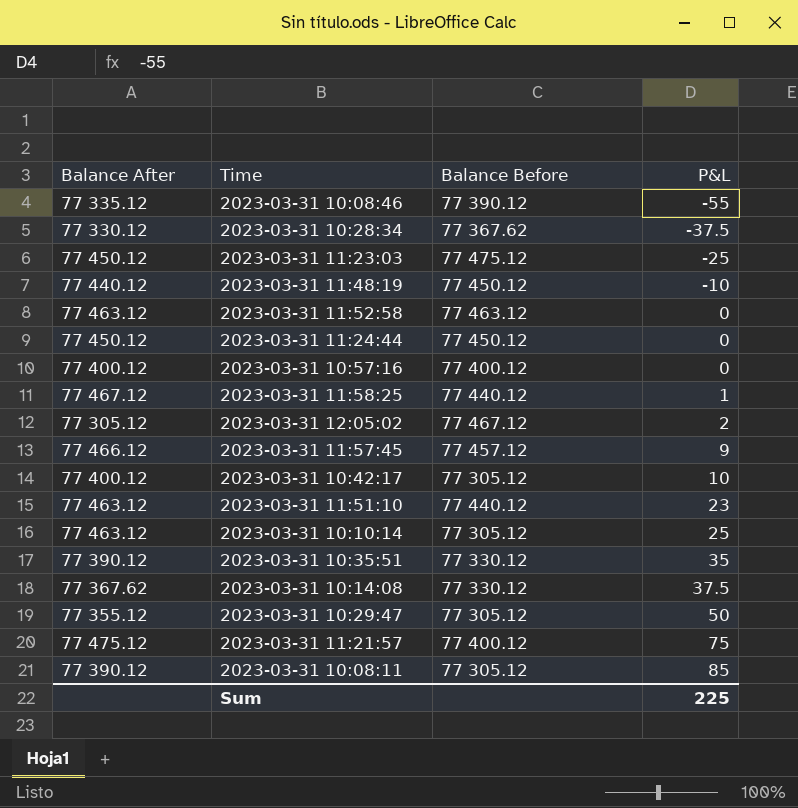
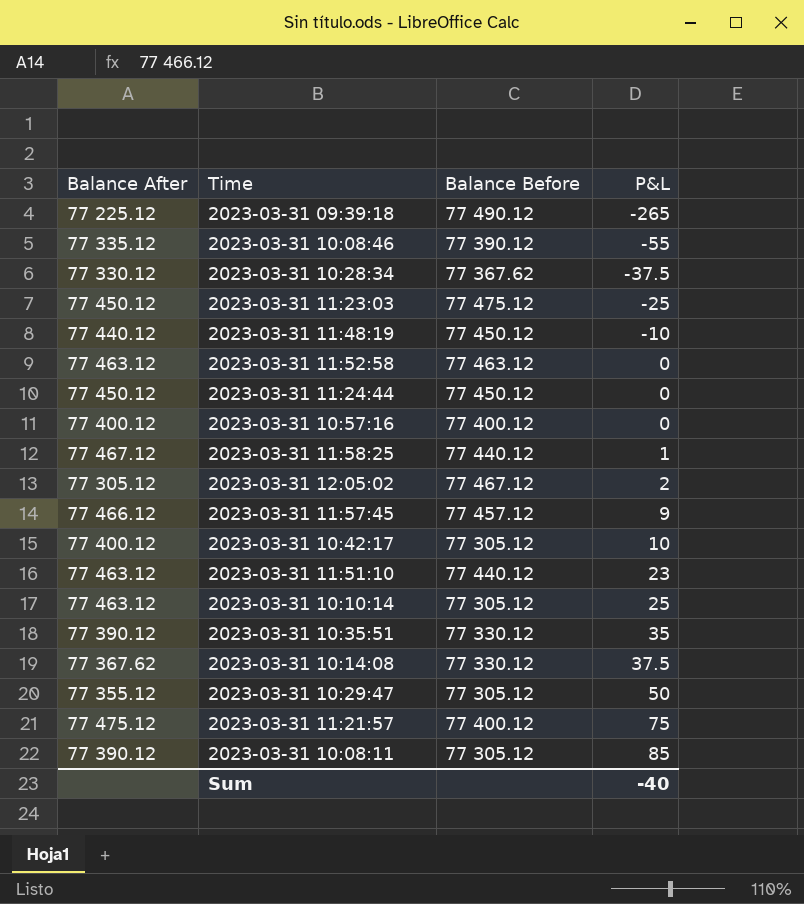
row 2023-03-31 09:39:18: none -> 77 225.12 | 77 490.12 | -265
Sum | P&L: 225 -> -40

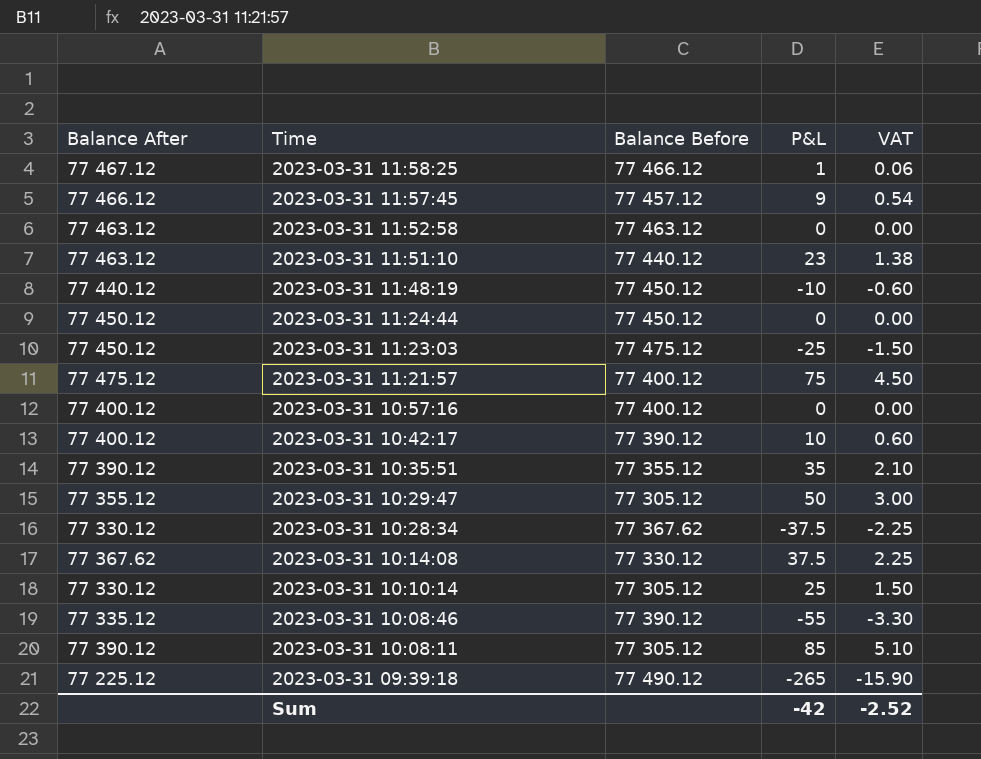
row order: P&L ascending -> Time descending
column VAT | formula: none -> [P&L] * 0.06
row 2023-03-31 12:05:02: 77 305.12 | 77 467.12 | 2 -> none
2023-03-31 11:58:25 | Balance Before: 77 440.12 -> 77 466.12
2023-03-31 10:42:17 | Balance Before: 77 305.12 -> 77 390.12
2023-03-31 10:35:51 | Balance Before: 77 330.12 -> 77 355.12
2023-03-31 10:10:14 | Balance After: 77 463.12 -> 77 330.12
Sum | P&L: -40 -> -42

